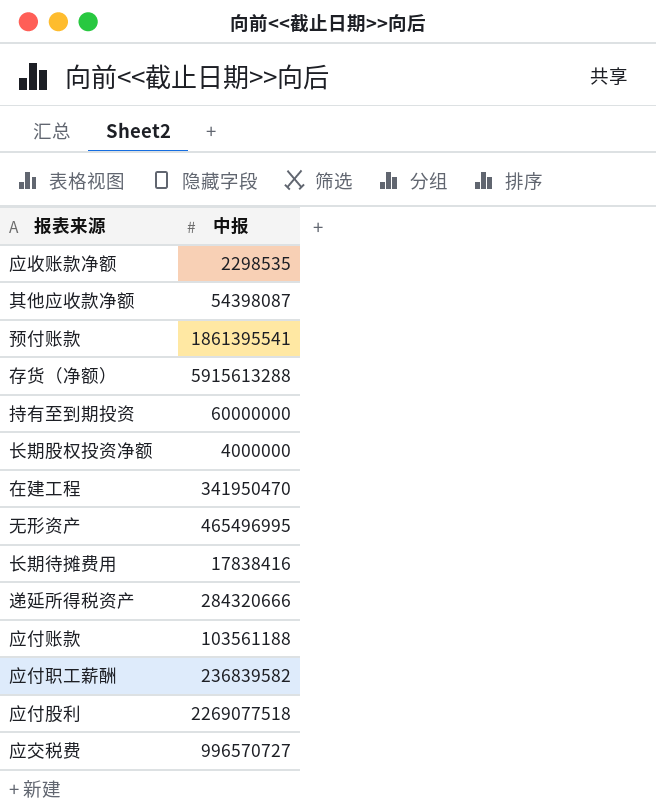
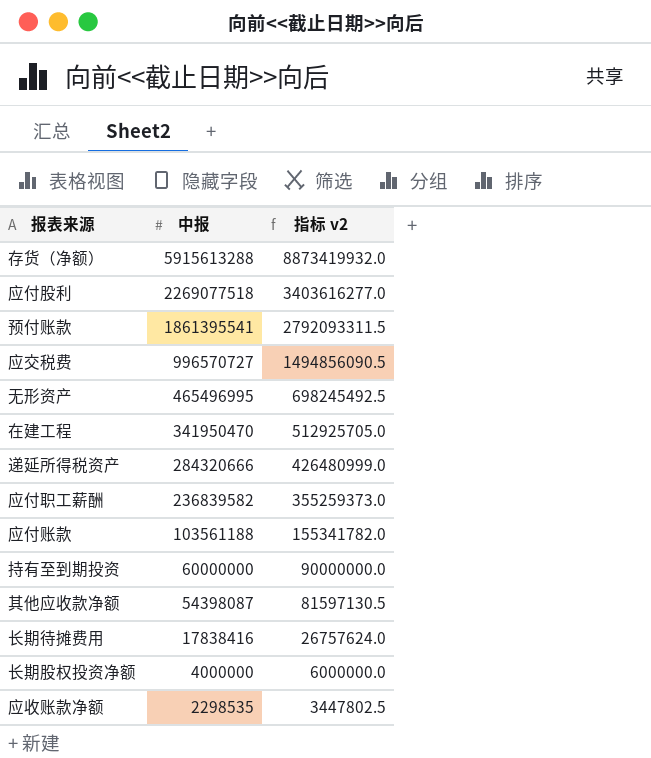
row order: none -> 中报 descending
column 指标 v2 | formula: none -> [中报] * 1.5

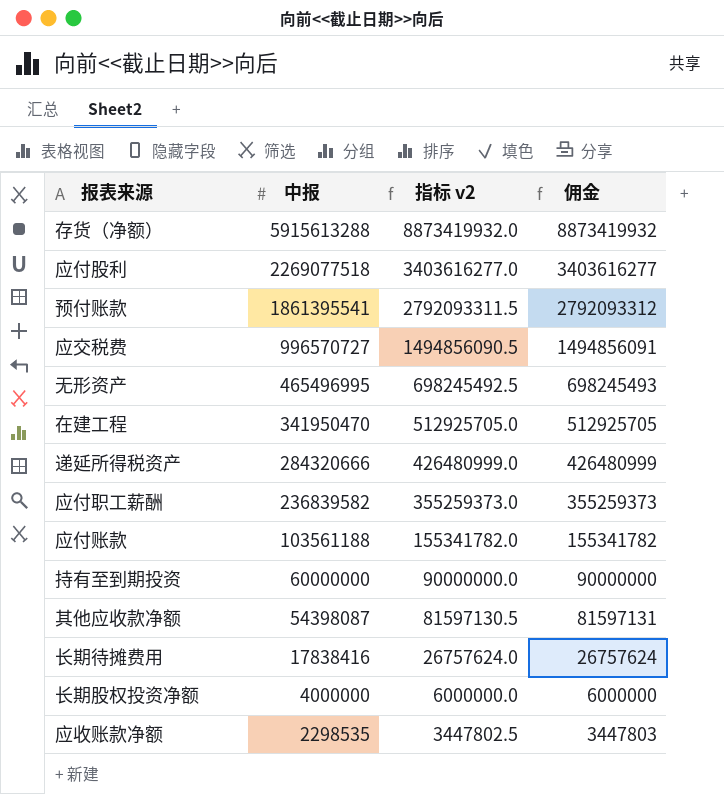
column 佣金 | formula: none -> [中报] * 1.5

